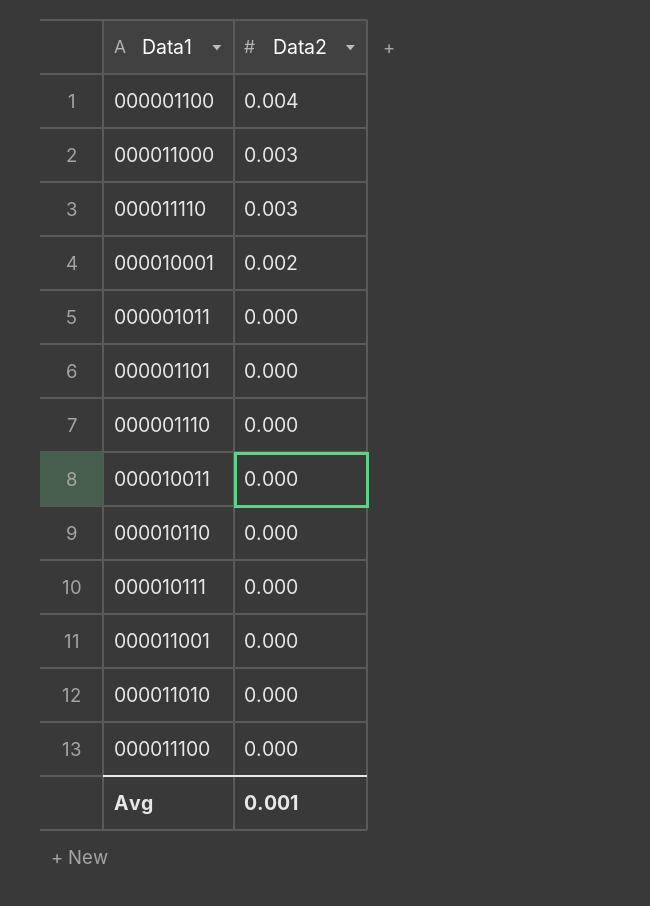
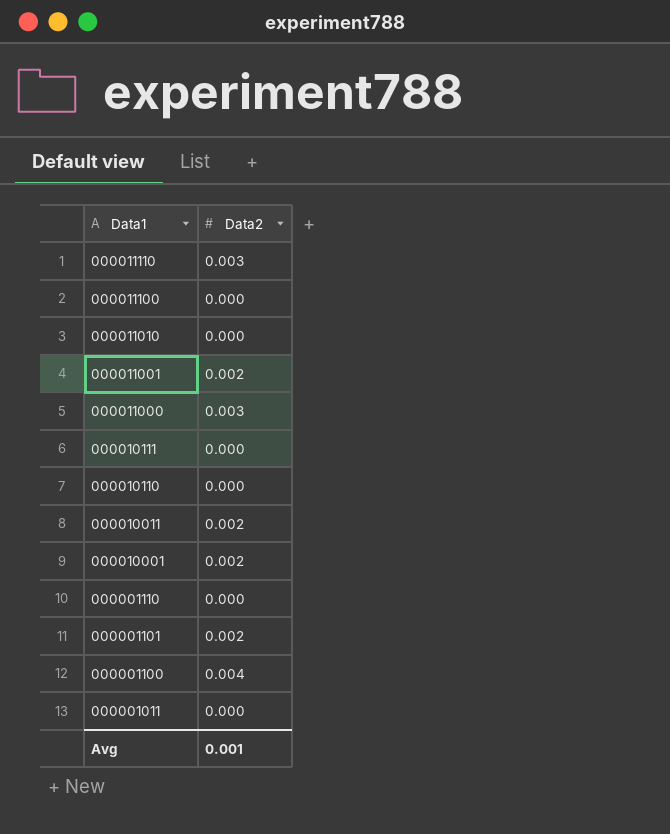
row order: Data2 descending -> Data1 descending
000011001 | Data2: 0.000 -> 0.002
000010011 | Data2: 0.000 -> 0.002
000001101 | Data2: 0.000 -> 0.002

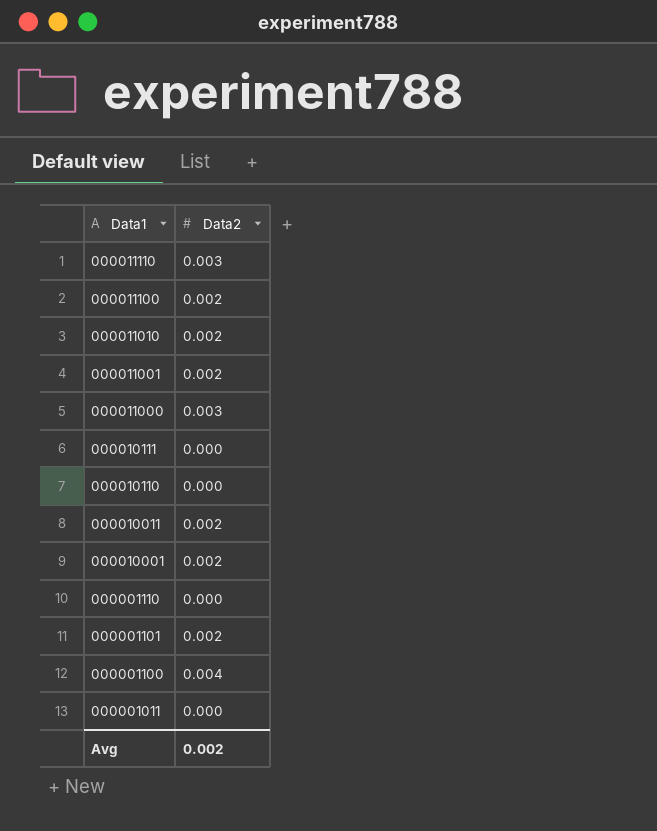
000011100 | Data2: 0.000 -> 0.002
000011010 | Data2: 0.000 -> 0.002
Avg | Data2: 0.001 -> 0.002

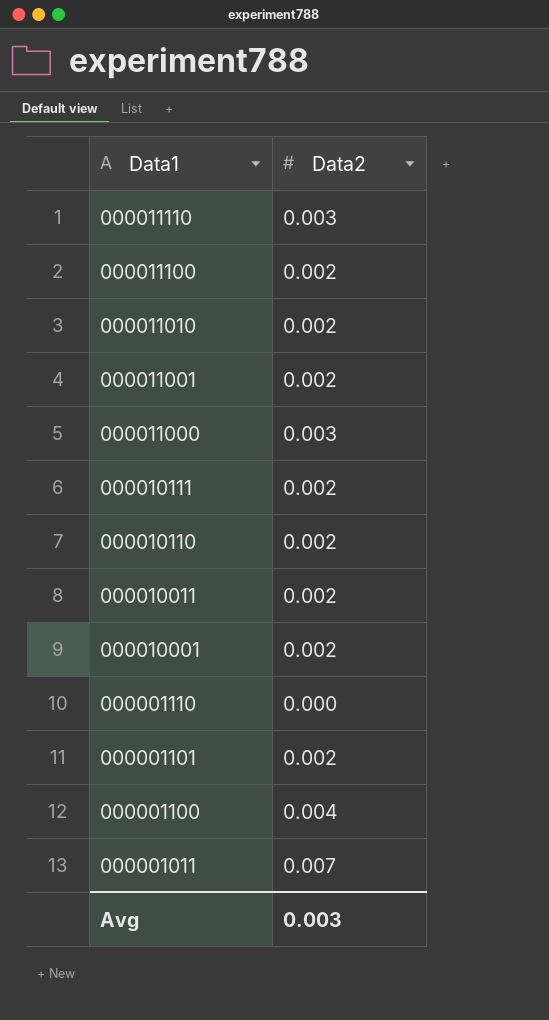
000010111 | Data2: 0.000 -> 0.002
000010110 | Data2: 0.000 -> 0.002
000001011 | Data2: 0.000 -> 0.007
Avg | Data2: 0.002 -> 0.003

